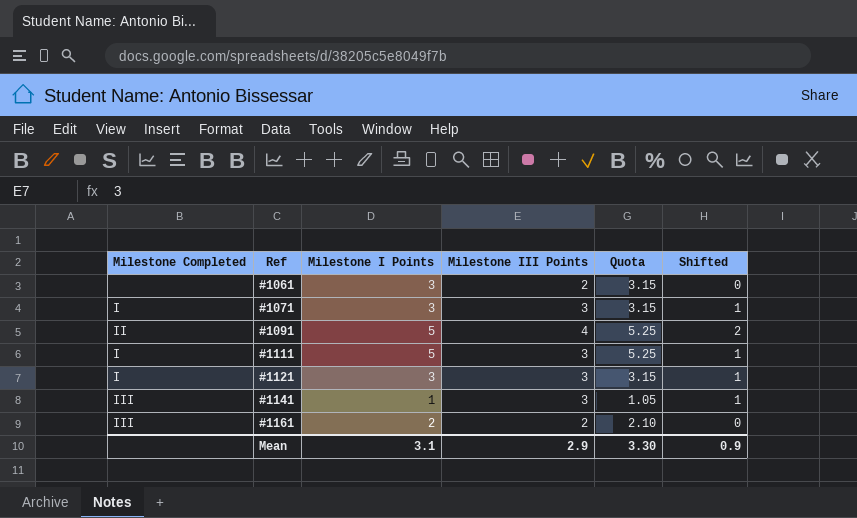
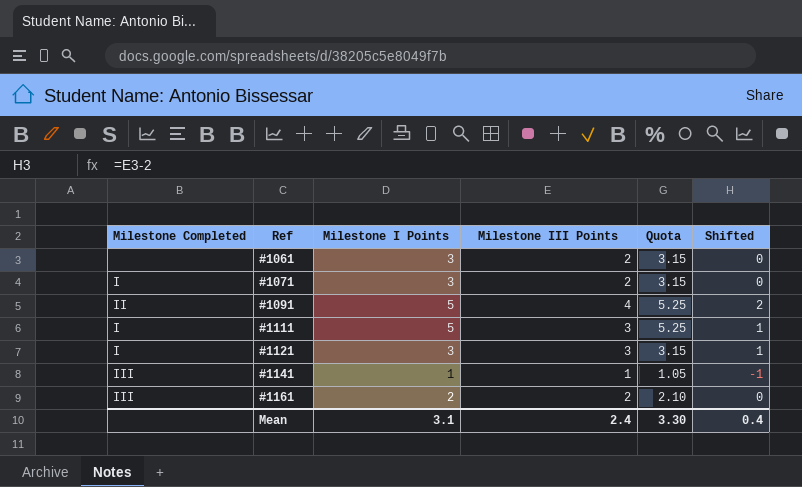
#1071 | Milestone III Points: 3 -> 2
#1071 | Shifted: 1 -> 0
#1141 | Milestone III Points: 3 -> 1
#1141 | Shifted: 1 -> -1
Mean | Milestone III Points: 2.9 -> 2.4
Mean | Shifted: 0.9 -> 0.4

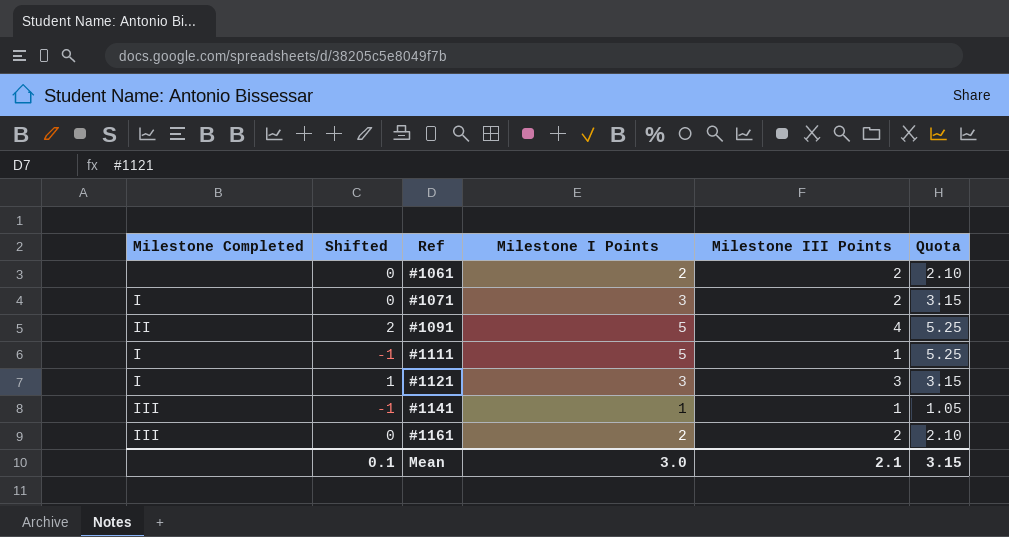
column Shifted | position: 6 -> 2
#1061 | Milestone I Points: 3 -> 2
#1061 | Quota: 3.15 -> 2.10
#1111 | Shifted: 1 -> -1
#1111 | Milestone III Points: 3 -> 1
Mean | Shifted: 0.4 -> 0.1
Mean | Milestone I Points: 3.1 -> 3.0
Mean | Milestone III Points: 2.4 -> 2.1
Mean | Quota: 3.30 -> 3.15

